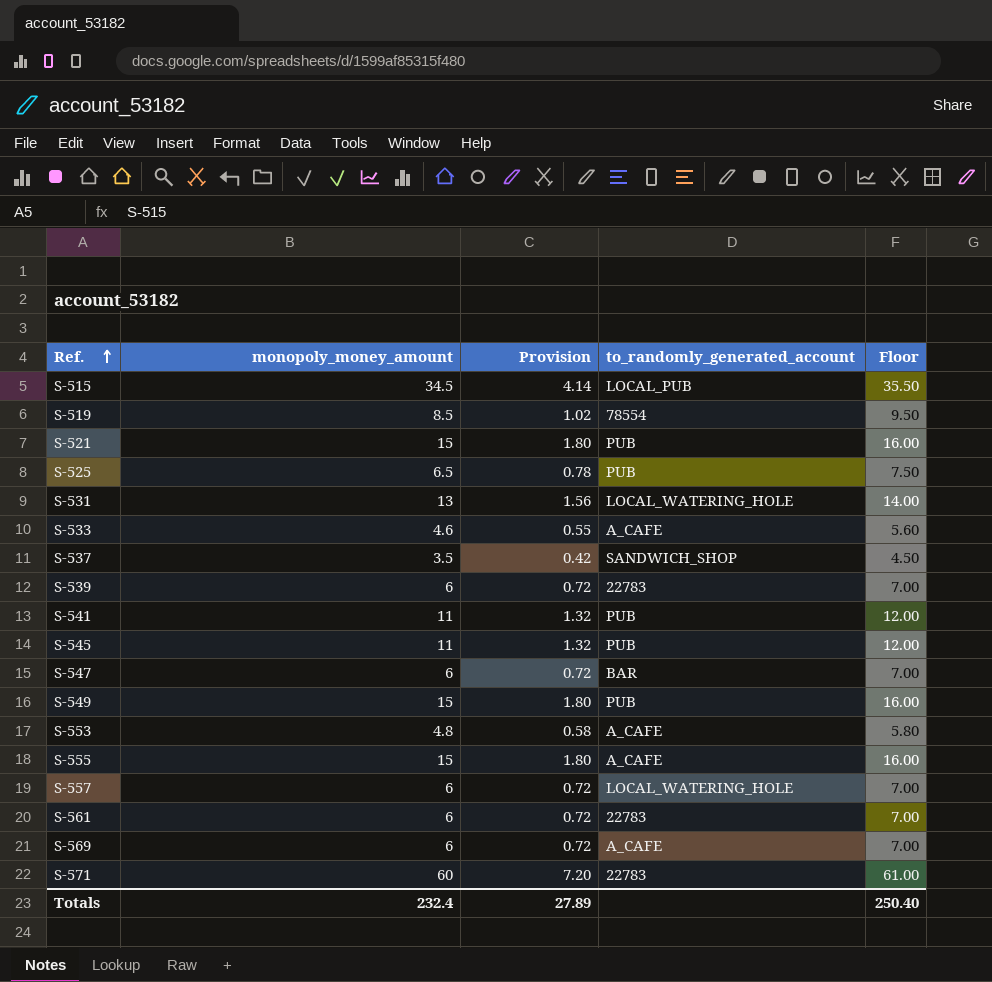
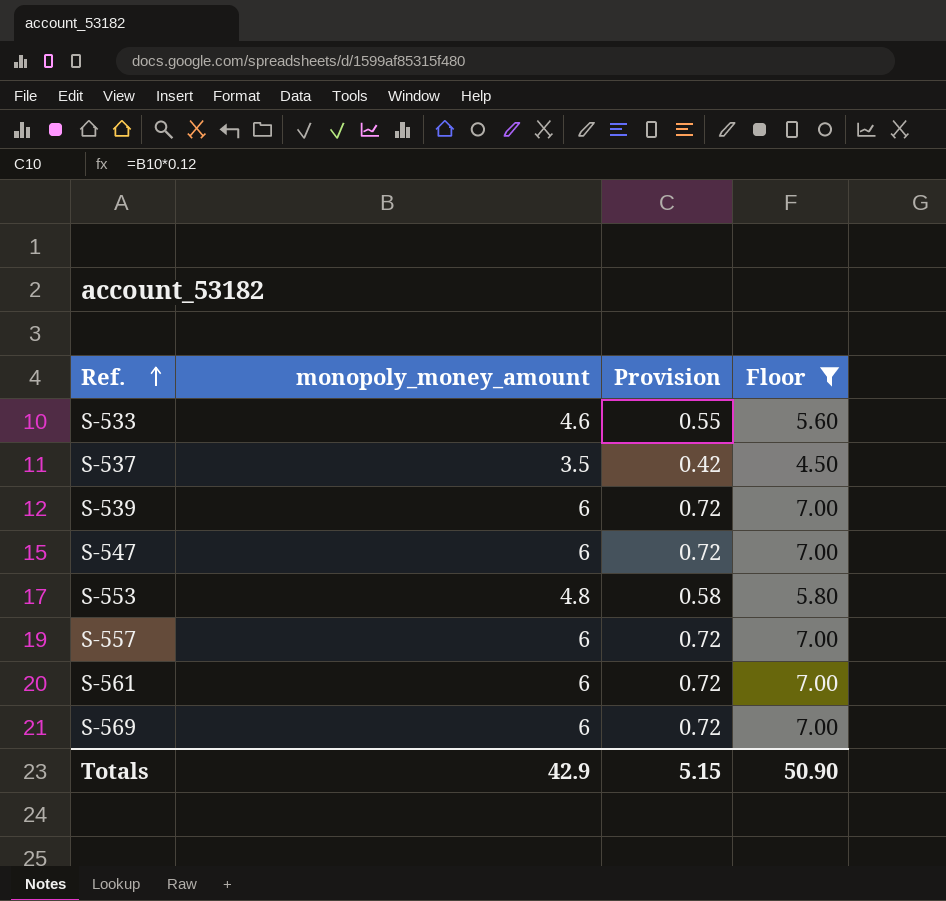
filter: none -> Floor <= 7.00
column to_randomly_generated_account | position: 4 -> none
Totals | monopoly_money_amount: 232.4 -> 42.9
Totals | Provision: 27.89 -> 5.15
Totals | Floor: 250.40 -> 50.90

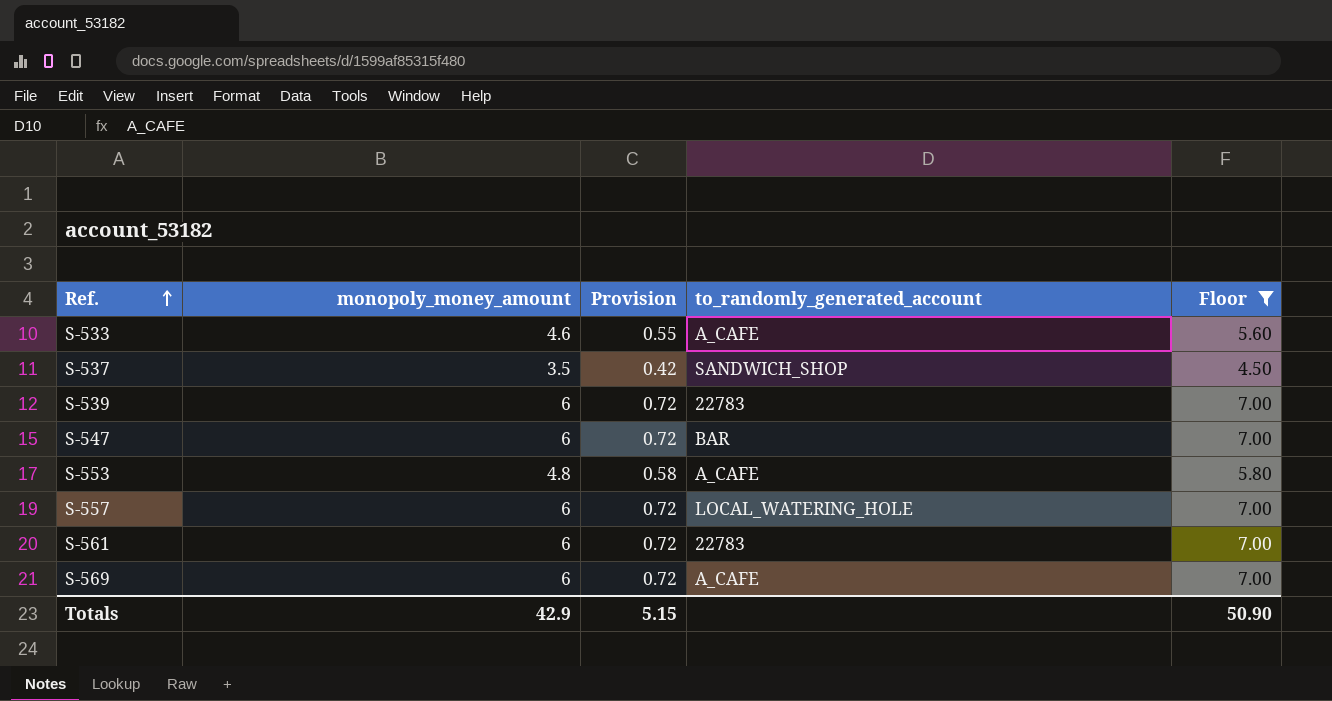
column to_randomly_generated_account | position: none -> 4

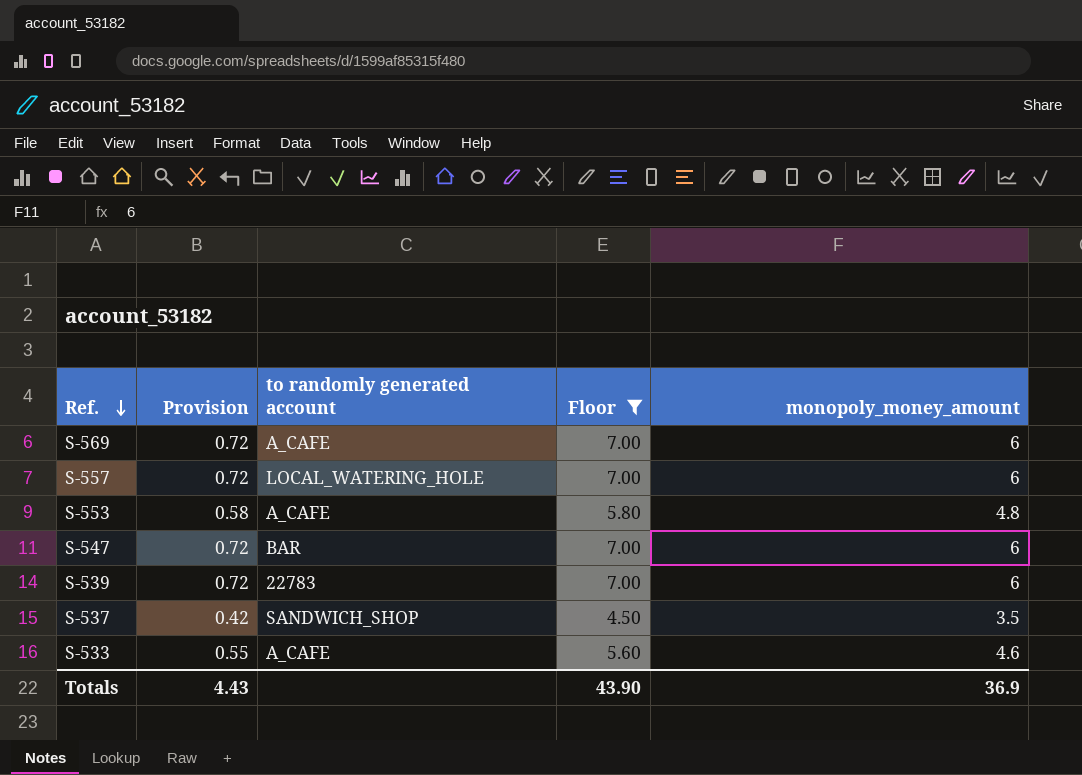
row order: Ref. ascending -> Ref. descending
column name: to_randomly_generated_account -> to randomly generated account
column monopoly_money_amount | position: 2 -> 5
row S-561: 6 | 0.72 | 22783 | 7.00 -> none
Totals | Provision: 5.15 -> 4.43
Totals | Floor: 50.90 -> 43.90
Totals | monopoly_money_amount: 42.9 -> 36.9

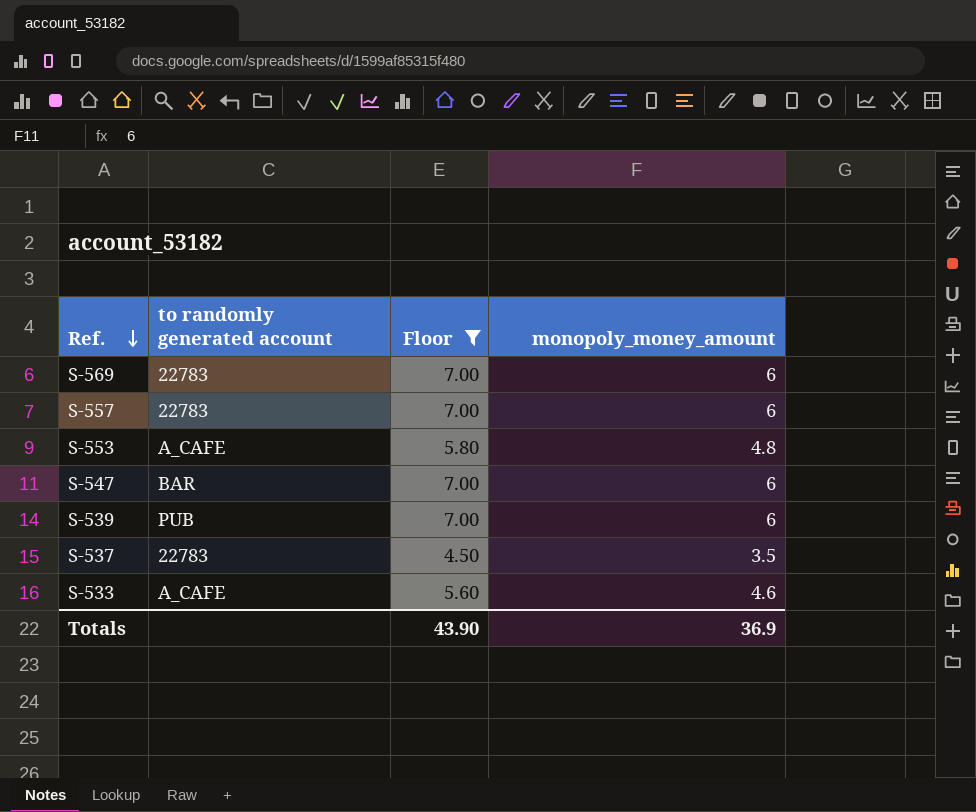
column Provision | formula: [monopoly_money_amount] * 0.12 -> none
S-569 | to randomly generated account: A_CAFE -> 22783
S-557 | to randomly generated account: LOCAL_WATERING_HOLE -> 22783
S-539 | to randomly generated account: 22783 -> PUB
S-537 | to randomly generated account: SANDWICH_SHOP -> 22783

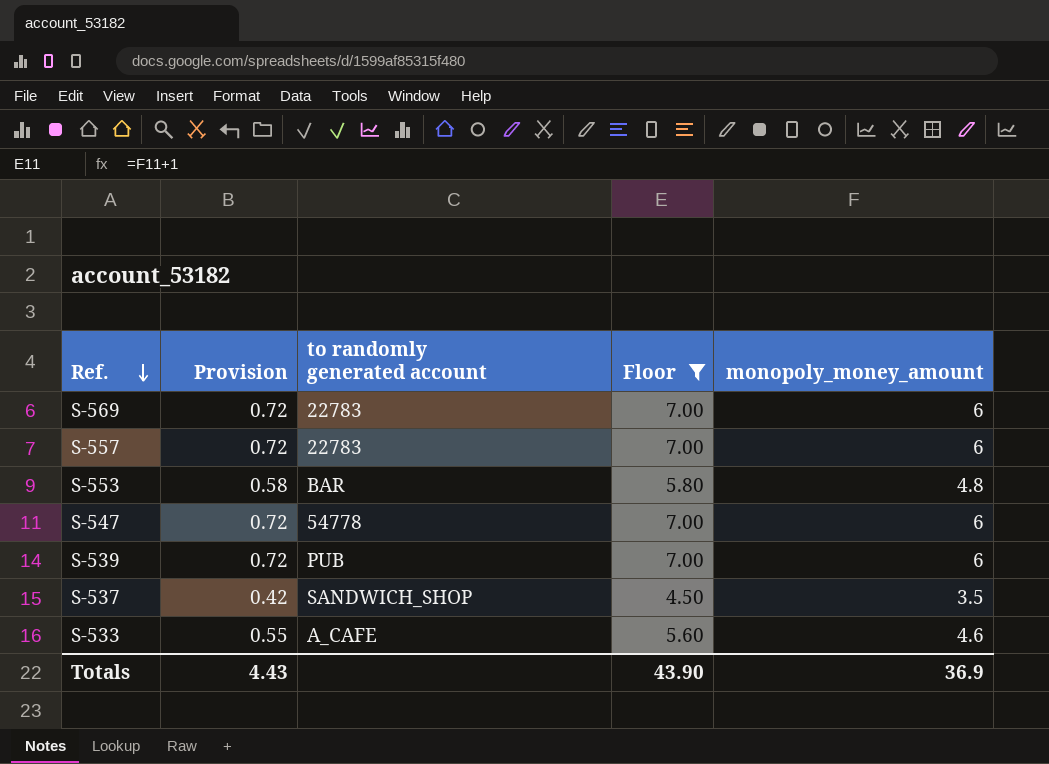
column Provision | formula: none -> [monopoly_money_amount] * 0.12
S-553 | to randomly generated account: A_CAFE -> BAR
S-547 | to randomly generated account: BAR -> 54778
S-537 | to randomly generated account: 22783 -> SANDWICH_SHOP

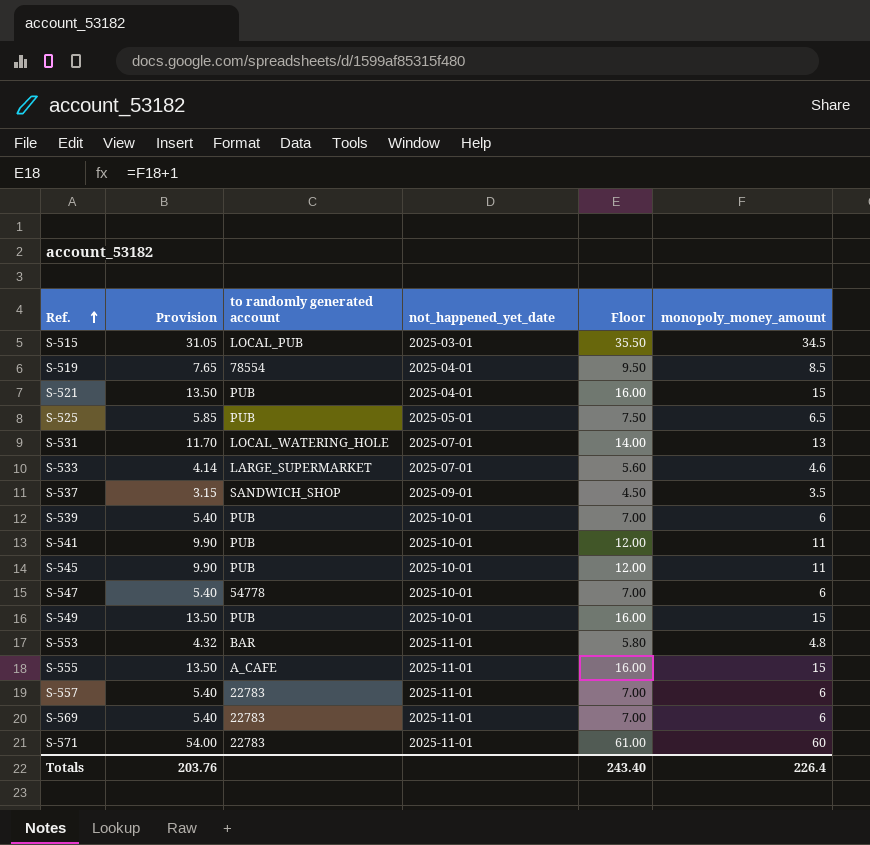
filter: Floor <= 7.00 -> none
row order: Ref. descending -> Ref. ascending
column Provision | formula: [monopoly_money_amount] * 0.12 -> [monopoly_money_amount] * 0.9
column not_happened_yet_date | position: none -> 4
S-533 | to randomly generated account: A_CAFE -> LARGE_SUPERMARKET
Totals | Provision: 4.43 -> 203.76
Totals | Floor: 43.90 -> 243.40
Totals | monopoly_money_amount: 36.9 -> 226.4

